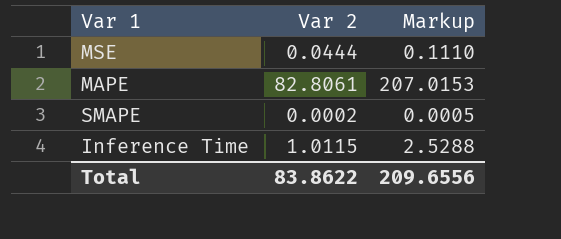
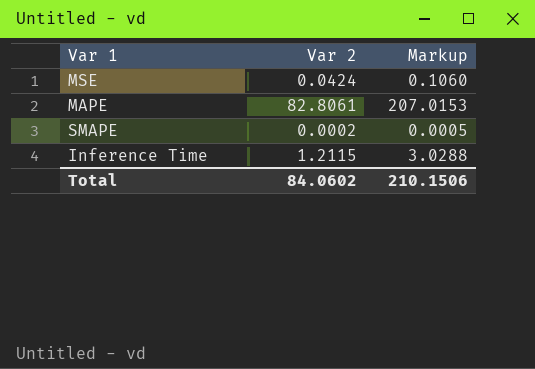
MSE | Var 2: 0.0444 -> 0.0424
MSE | Markup: 0.1110 -> 0.1060
Inference Time | Var 2: 1.0115 -> 1.2115
Inference Time | Markup: 2.5288 -> 3.0288
Total | Var 2: 83.8622 -> 84.0602
Total | Markup: 209.6556 -> 210.1506

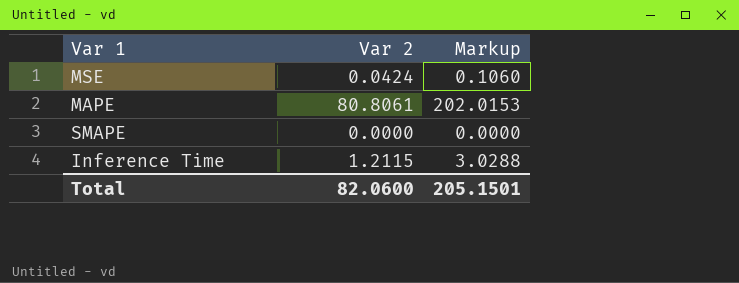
MAPE | Var 2: 82.8061 -> 80.8061
MAPE | Markup: 207.0153 -> 202.0153
SMAPE | Var 2: 0.0002 -> 0.0000
SMAPE | Markup: 0.0005 -> 0.0000
Total | Var 2: 84.0602 -> 82.0600
Total | Markup: 210.1506 -> 205.1501

